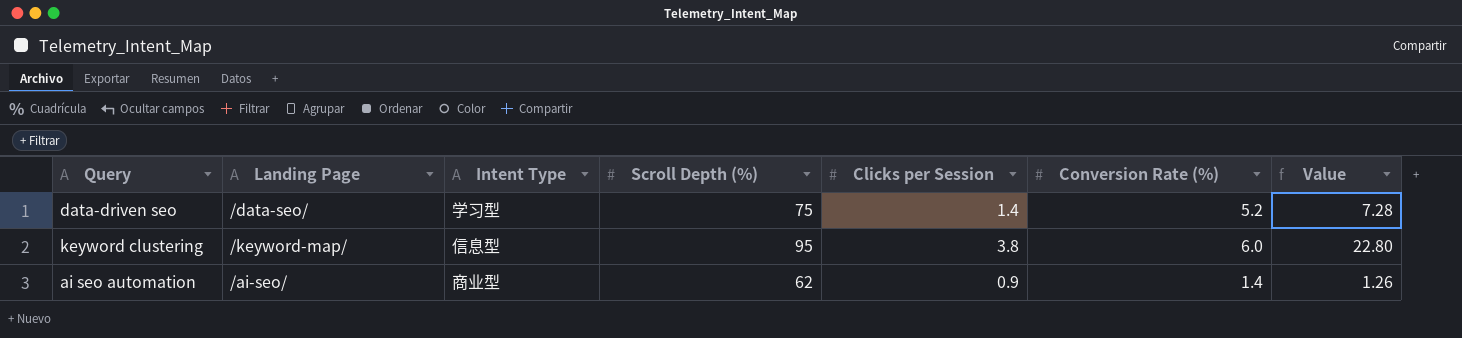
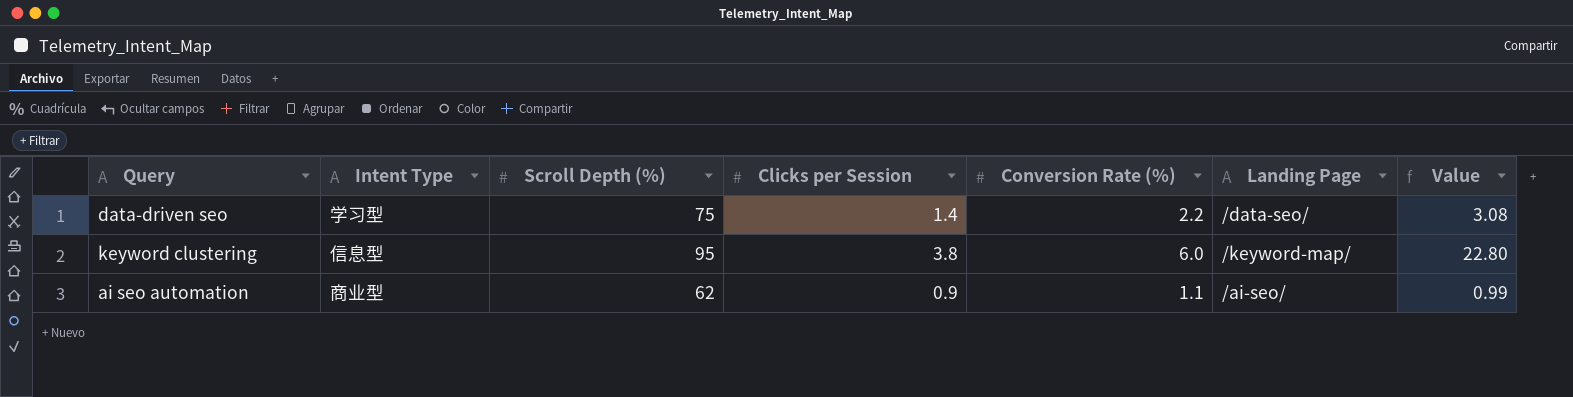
column Landing Page | position: 2 -> 6
data-driven seo | Conversion Rate (%): 5.2 -> 2.2
data-driven seo | Value: 7.28 -> 3.08
ai seo automation | Conversion Rate (%): 1.4 -> 1.1
ai seo automation | Value: 1.26 -> 0.99

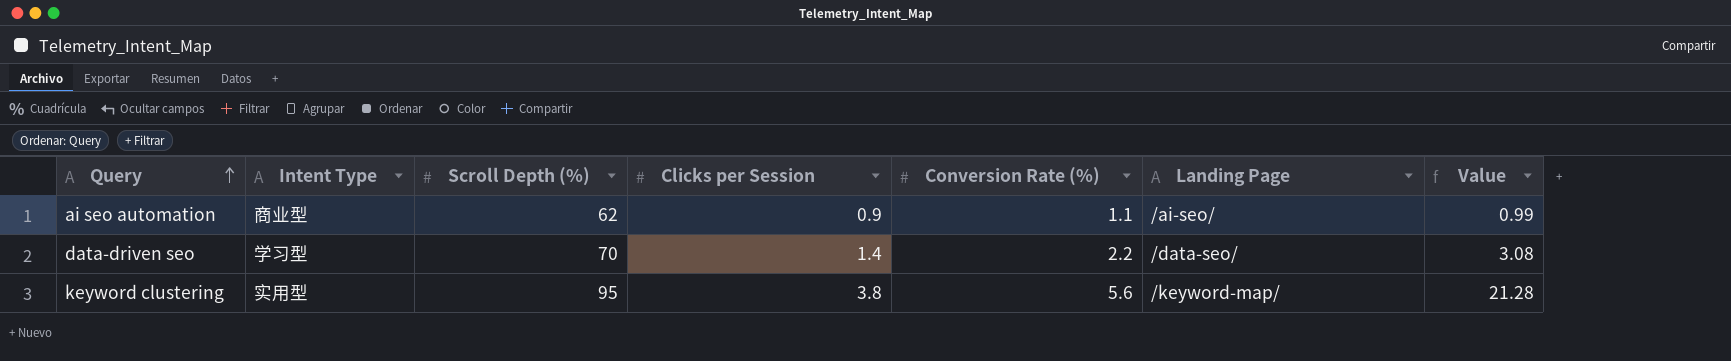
row order: none -> Query ascending
data-driven seo | Scroll Depth (%): 75 -> 70
keyword clustering | Intent Type: 信息型 -> 实用型
keyword clustering | Conversion Rate (%): 6.0 -> 5.6
keyword clustering | Value: 22.80 -> 21.28

